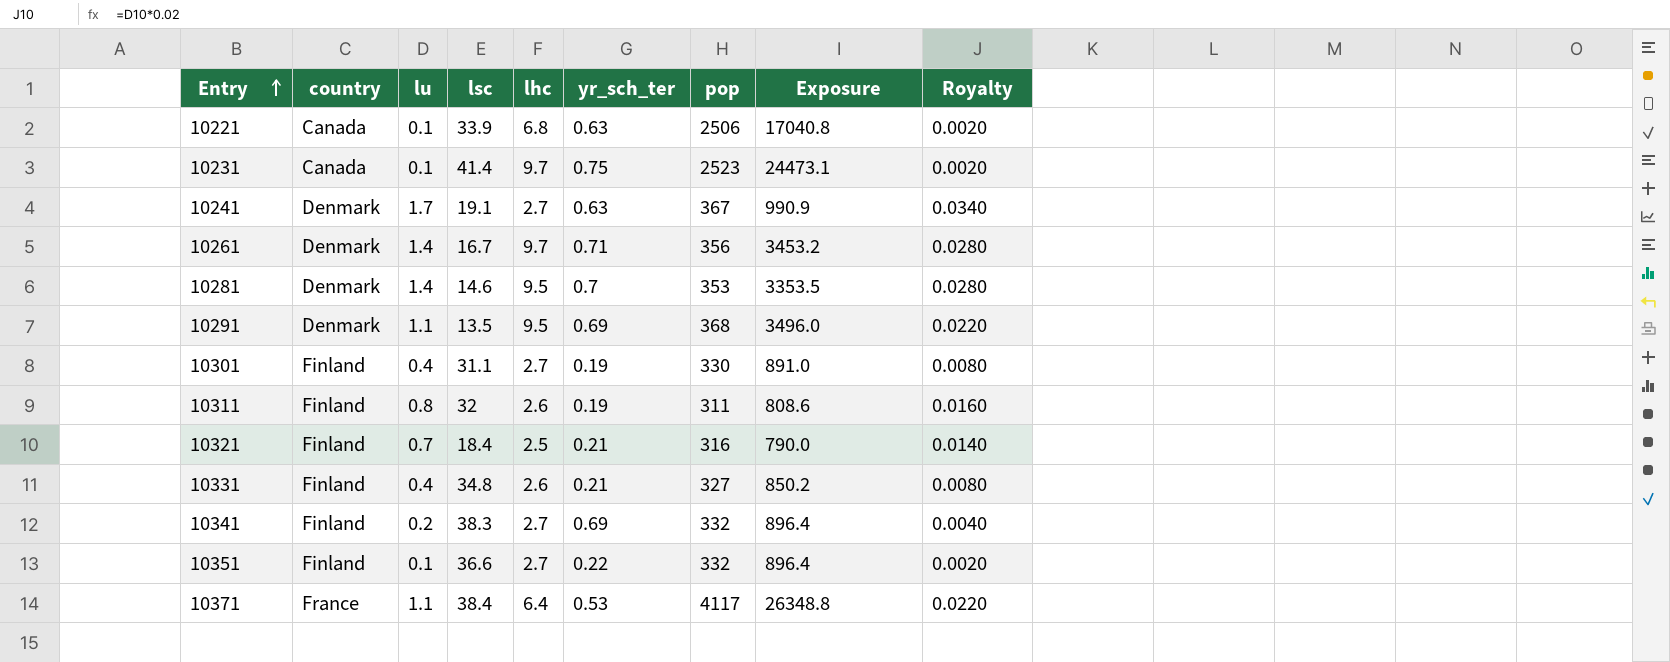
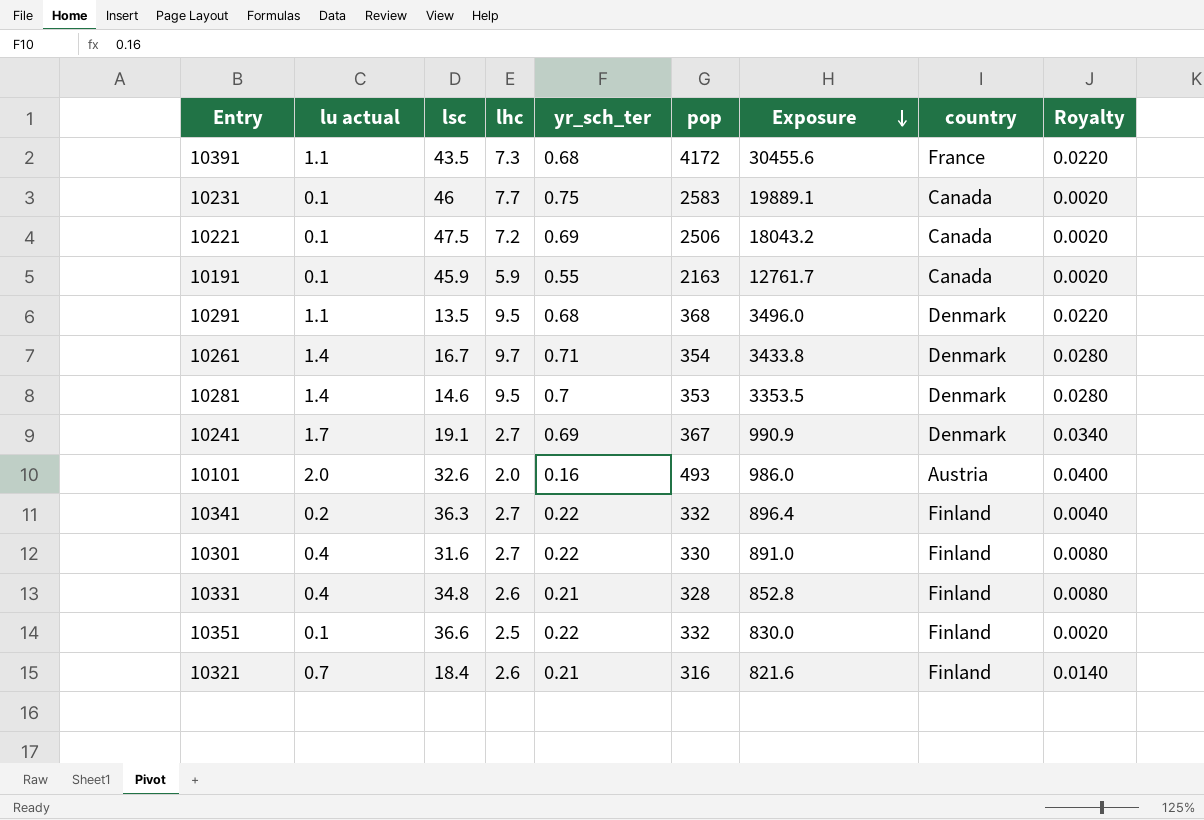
row order: Entry ascending -> Exposure descending
column name: lu -> lu actual
column country | position: 2 -> 8
row 10311: Finland | 0.8 | 32 | 2.6 | 0.19 | 311 | 808.6 | 0.0160 -> none
row 10371: France | 1.1 | 38.4 | 6.4 | 0.53 | 4117 | 26348.8 | 0.0220 -> none
row 10391: none -> 1.1 | 43.5 | 7.3 | 0.68 | 4172 | 30455.6 | France | 0.0220
10231 | lsc: 41.4 -> 46
10231 | lhc: 9.7 -> 7.7
10231 | pop: 2523 -> 2583
10231 | Exposure: 24473.1 -> 19889.1
10221 | lsc: 33.9 -> 47.5
10221 | lhc: 6.8 -> 7.2
10221 | yr_sch_ter: 0.63 -> 0.69
10221 | Exposure: 17040.8 -> 18043.2
row 10191: none -> 0.1 | 45.9 | 5.9 | 0.55 | 2163 | 12761.7 | Canada | 0.0020
10291 | yr_sch_ter: 0.69 -> 0.68
10261 | pop: 356 -> 354
10261 | Exposure: 3453.2 -> 3433.8
10241 | yr_sch_ter: 0.63 -> 0.69
row 10101: none -> 2.0 | 32.6 | 2.0 | 0.16 | 493 | 986.0 | Austria | 0.0400
10341 | lsc: 38.3 -> 36.3
10341 | yr_sch_ter: 0.69 -> 0.22
10301 | lsc: 31.1 -> 31.6
10301 | yr_sch_ter: 0.19 -> 0.22
10331 | pop: 327 -> 328
10331 | Exposure: 850.2 -> 852.8
10351 | lhc: 2.7 -> 2.5
10351 | Exposure: 896.4 -> 830.0
10321 | lhc: 2.5 -> 2.6
10321 | Exposure: 790.0 -> 821.6

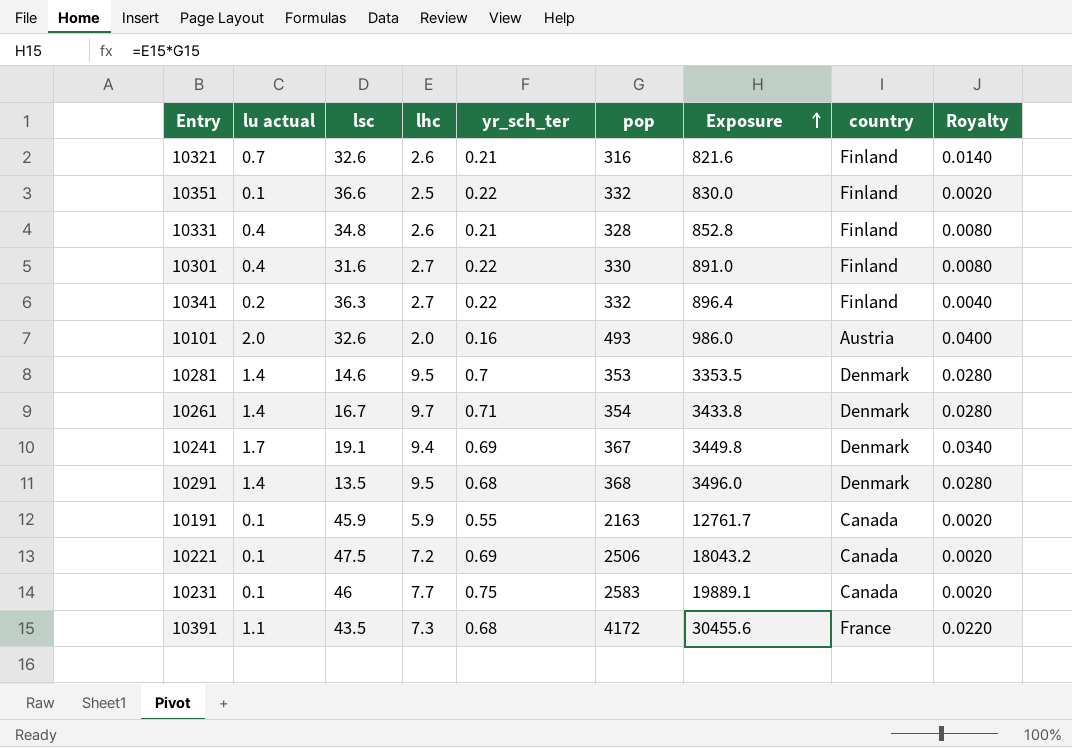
row order: Exposure descending -> Exposure ascending
10321 | lsc: 18.4 -> 32.6
10241 | lhc: 2.7 -> 9.4
10241 | Exposure: 990.9 -> 3449.8
10291 | lu actual: 1.1 -> 1.4
10291 | Royalty: 0.0220 -> 0.0280

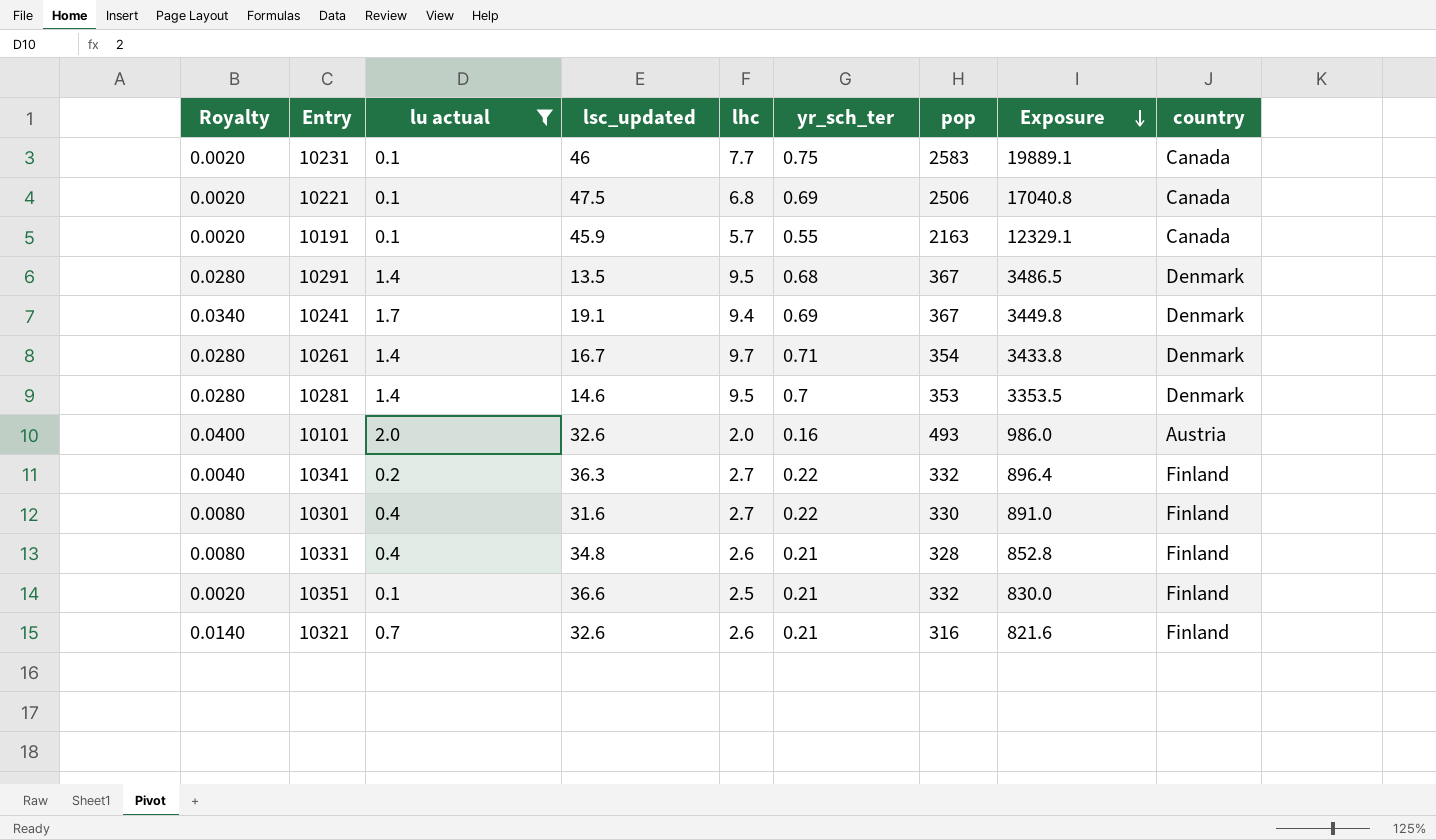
filter: none -> lu actual != 1.1
row order: Exposure ascending -> Exposure descending
column Royalty | position: 9 -> 1
column name: lsc -> lsc_updated
10221 | lhc: 7.2 -> 6.8
10221 | Exposure: 18043.2 -> 17040.8
10191 | lhc: 5.9 -> 5.7
10191 | Exposure: 12761.7 -> 12329.1
10291 | pop: 368 -> 367
10291 | Exposure: 3496.0 -> 3486.5
10351 | yr_sch_ter: 0.22 -> 0.21

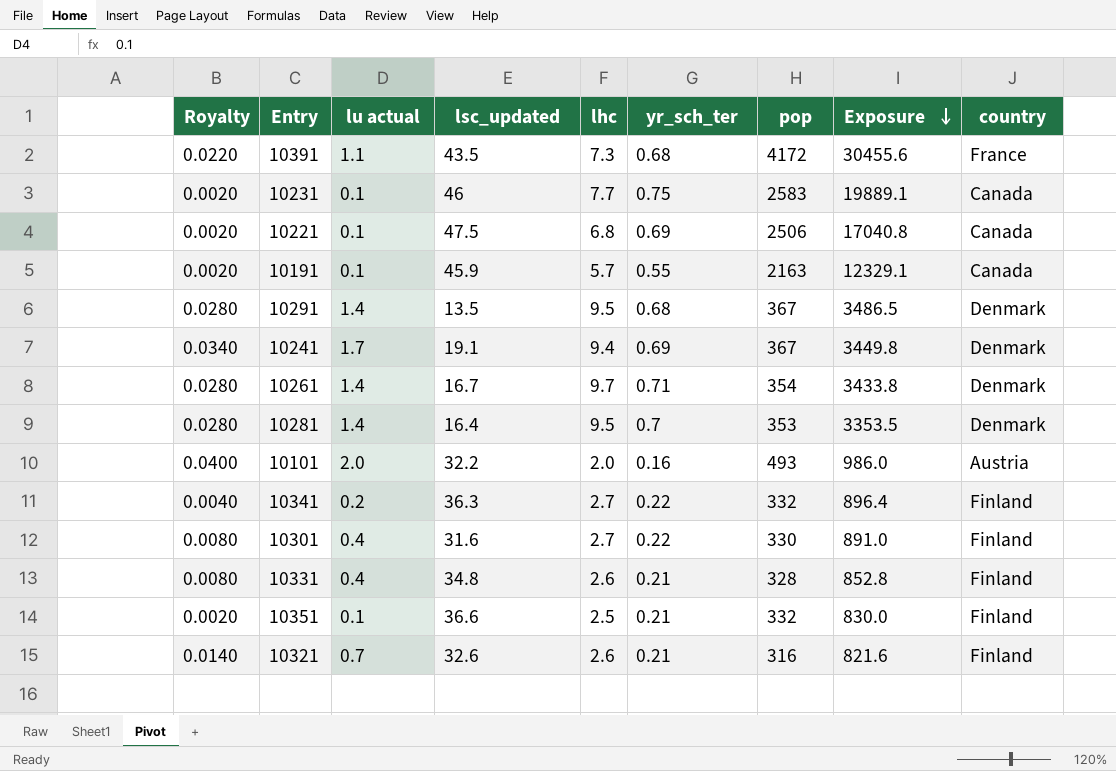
filter: lu actual != 1.1 -> none
10281 | lsc_updated: 14.6 -> 16.4
10101 | lsc_updated: 32.6 -> 32.2

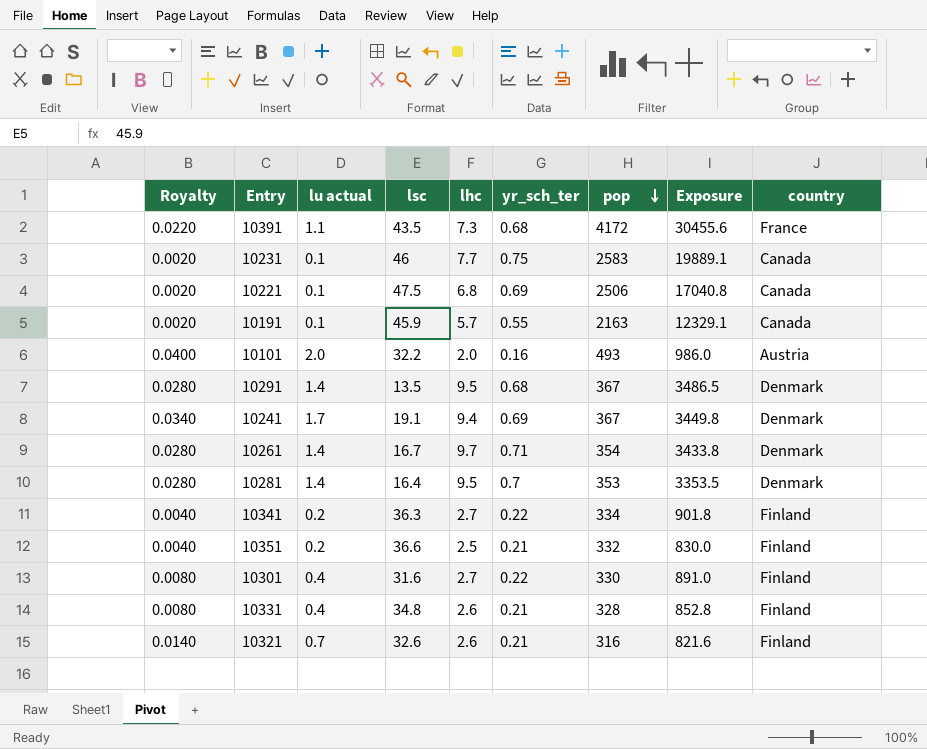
row order: Exposure descending -> pop descending
column name: lsc_updated -> lsc
10341 | pop: 332 -> 334
10341 | Exposure: 896.4 -> 901.8
10351 | Royalty: 0.0020 -> 0.0040
10351 | lu actual: 0.1 -> 0.2

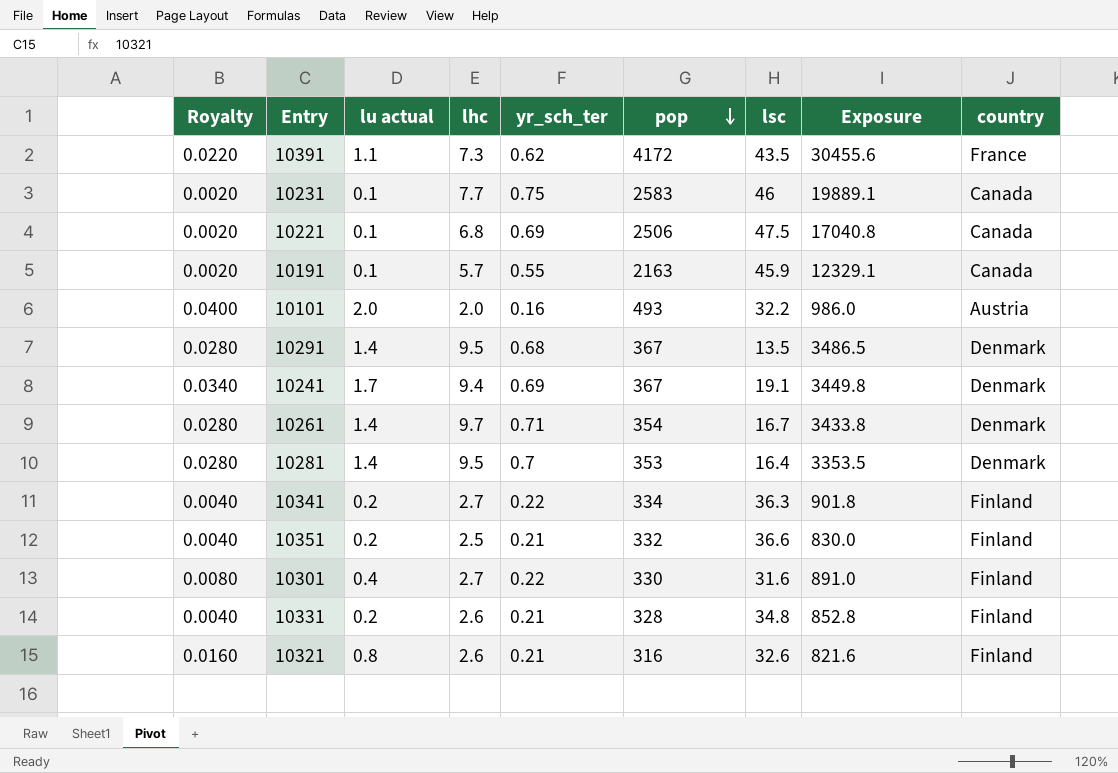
column lsc | position: 4 -> 7
10391 | yr_sch_ter: 0.68 -> 0.62
10331 | Royalty: 0.0080 -> 0.0040
10331 | lu actual: 0.4 -> 0.2
10321 | Royalty: 0.0140 -> 0.0160
10321 | lu actual: 0.7 -> 0.8

